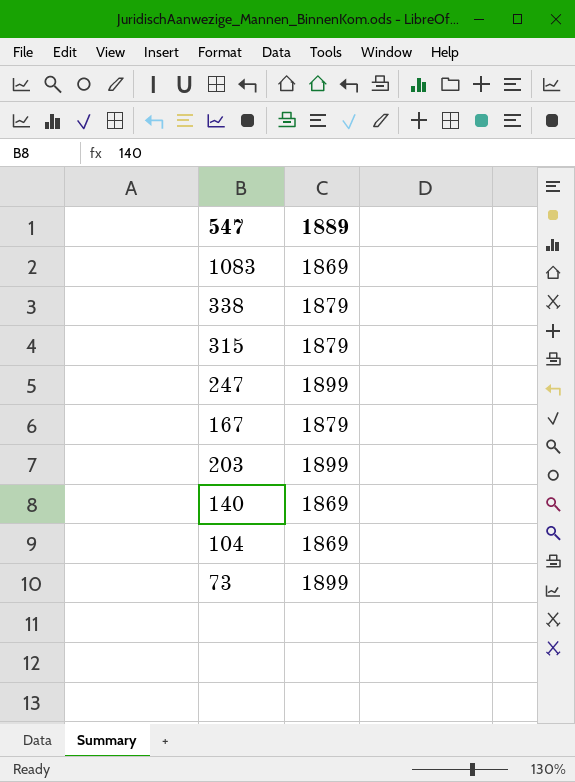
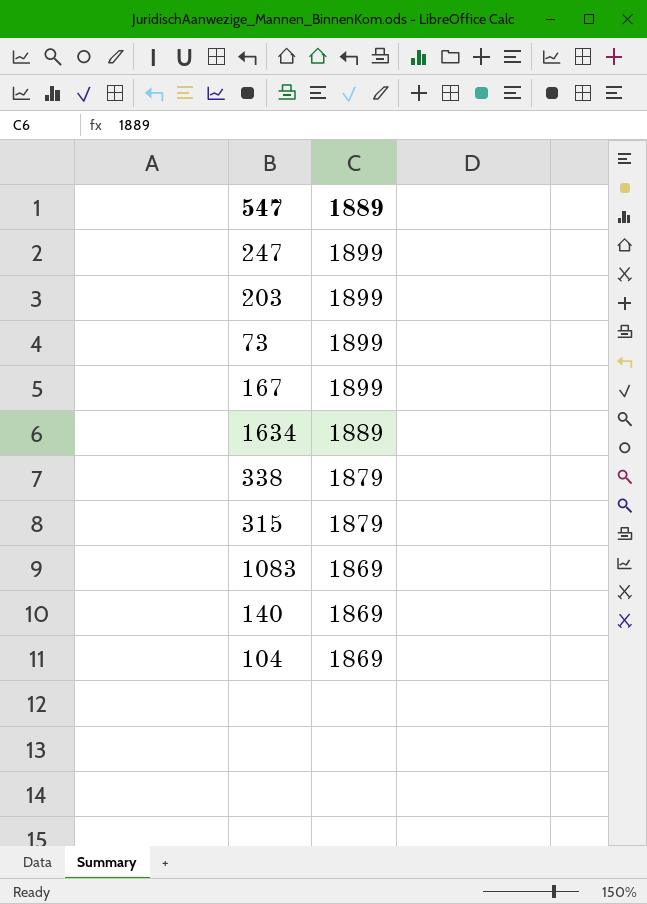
row order: none -> 1889 descending
167 | 1889: 1879 -> 1899
row 1634: none -> 1889

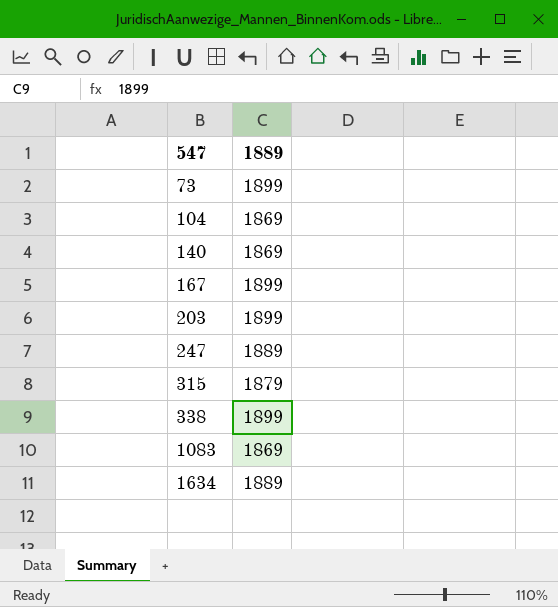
row order: 1889 descending -> 547 ascending
247 | 1889: 1899 -> 1889
338 | 1889: 1879 -> 1899

